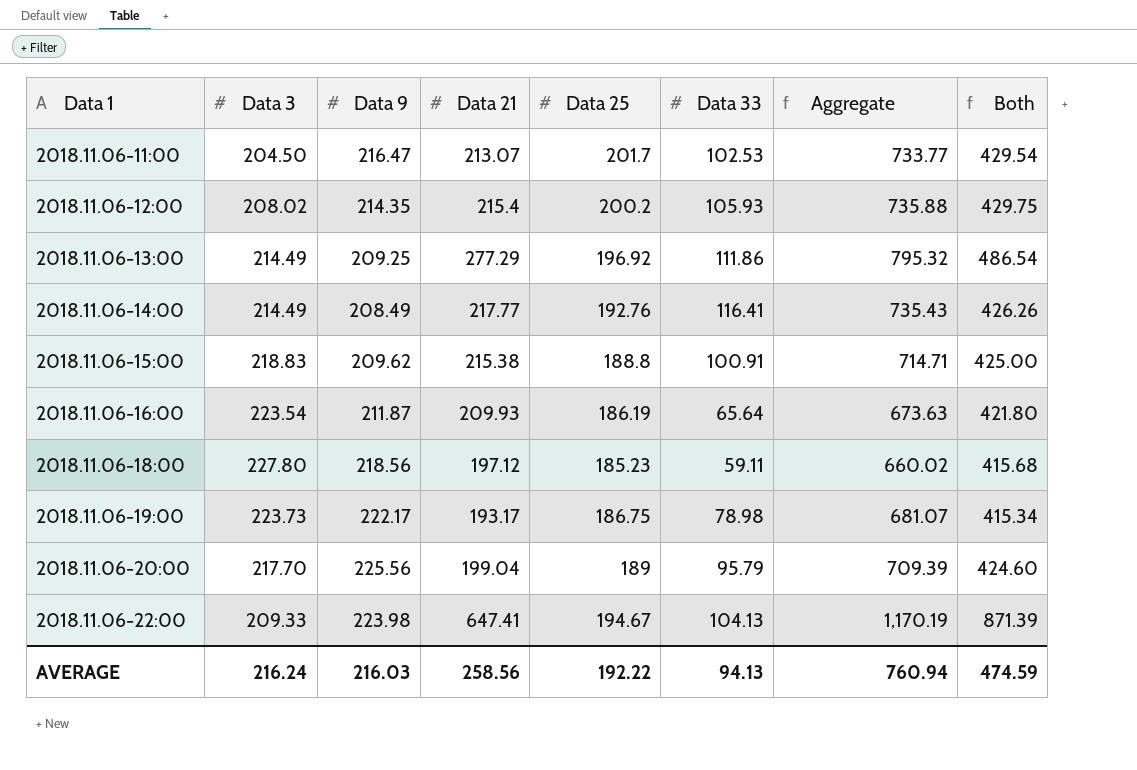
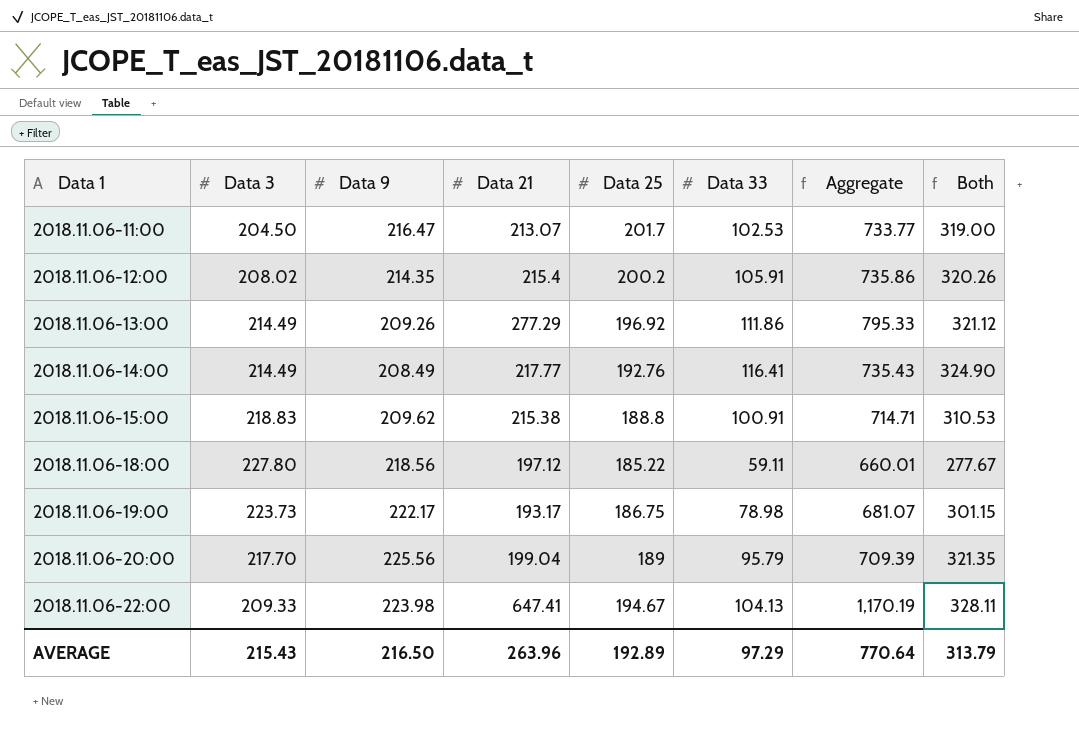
column Both | formula: [Data 9] + [Data 21] -> [Data 9] + [Data 33]
row 2018.11.06-16:00: 223.54 | 211.87 | 209.93 | 186.19 | 65.64 | 673.63 | 421.80 -> none
2018.11.06-12:00 | Data 33: 105.93 -> 105.91
2018.11.06-12:00 | Aggregate: 735.88 -> 735.86
2018.11.06-13:00 | Data 9: 209.25 -> 209.26
2018.11.06-13:00 | Aggregate: 795.32 -> 795.33
2018.11.06-18:00 | Data 25: 185.23 -> 185.22
2018.11.06-18:00 | Aggregate: 660.02 -> 660.01
AVERAGE | Data 3: 216.24 -> 215.43
AVERAGE | Data 9: 216.03 -> 216.50
AVERAGE | Data 21: 258.56 -> 263.96
AVERAGE | Data 25: 192.22 -> 192.89
AVERAGE | Data 33: 94.13 -> 97.29
AVERAGE | Aggregate: 760.94 -> 770.64
AVERAGE | Both: 474.59 -> 313.79

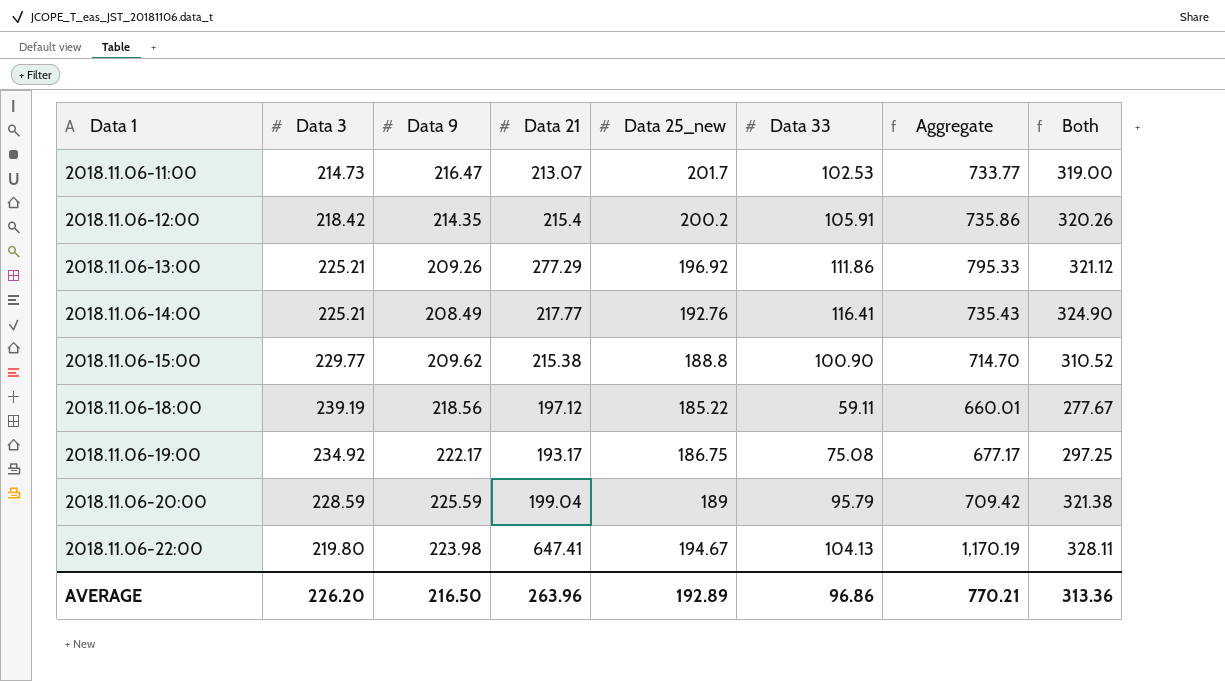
column name: Data 25 -> Data 25_new
2018.11.06-11:00 | Data 3: 204.50 -> 214.73
2018.11.06-12:00 | Data 3: 208.02 -> 218.42
2018.11.06-13:00 | Data 3: 214.49 -> 225.21
2018.11.06-14:00 | Data 3: 214.49 -> 225.21
2018.11.06-15:00 | Data 3: 218.83 -> 229.77
2018.11.06-15:00 | Data 33: 100.91 -> 100.90
2018.11.06-15:00 | Aggregate: 714.71 -> 714.70
2018.11.06-15:00 | Both: 310.53 -> 310.52
2018.11.06-18:00 | Data 3: 227.80 -> 239.19
2018.11.06-19:00 | Data 3: 223.73 -> 234.92
2018.11.06-19:00 | Data 33: 78.98 -> 75.08
2018.11.06-19:00 | Aggregate: 681.07 -> 677.17
2018.11.06-19:00 | Both: 301.15 -> 297.25
2018.11.06-20:00 | Data 3: 217.70 -> 228.59
2018.11.06-20:00 | Data 9: 225.56 -> 225.59
2018.11.06-20:00 | Aggregate: 709.39 -> 709.42
2018.11.06-20:00 | Both: 321.35 -> 321.38
2018.11.06-22:00 | Data 3: 209.33 -> 219.80
AVERAGE | Data 3: 215.43 -> 226.20
AVERAGE | Data 33: 97.29 -> 96.86
AVERAGE | Aggregate: 770.64 -> 770.21
AVERAGE | Both: 313.79 -> 313.36

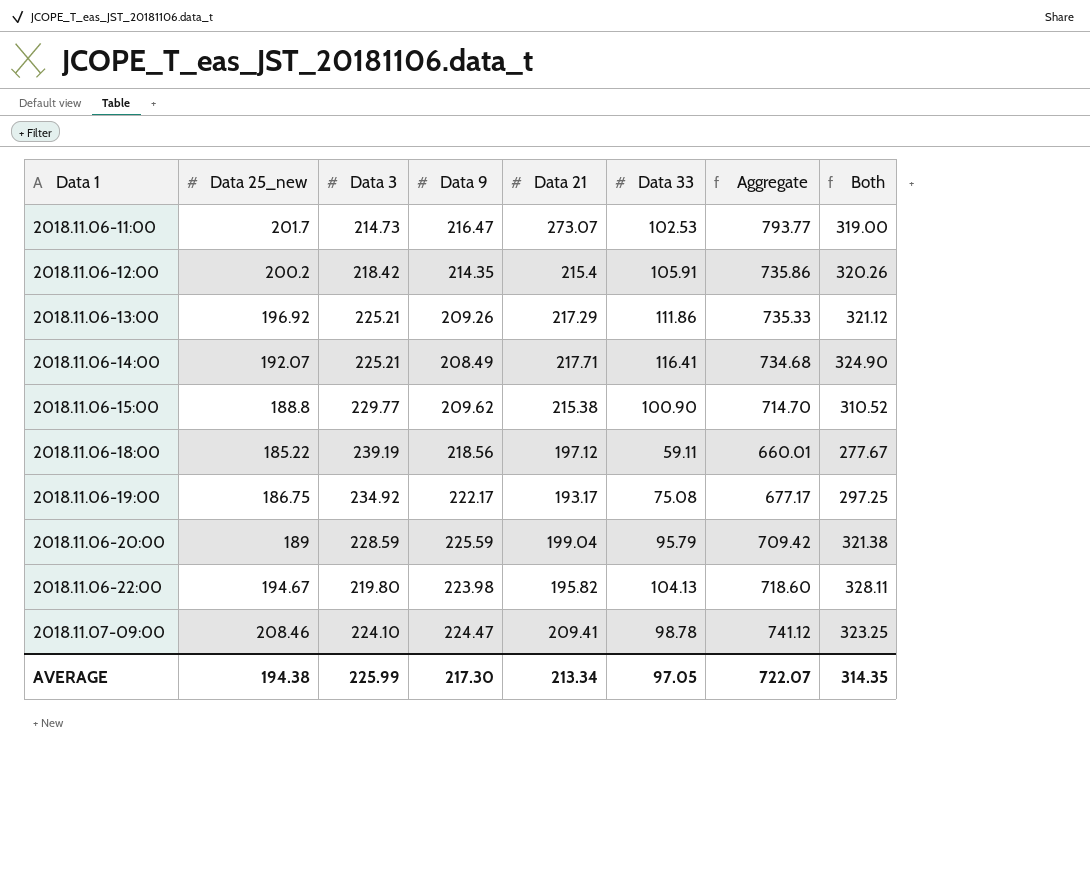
column Data 25_new | position: 5 -> 2
2018.11.06-11:00 | Data 21: 213.07 -> 273.07
2018.11.06-11:00 | Aggregate: 733.77 -> 793.77
2018.11.06-13:00 | Data 21: 277.29 -> 217.29
2018.11.06-13:00 | Aggregate: 795.33 -> 735.33
2018.11.06-14:00 | Data 25_new: 192.76 -> 192.07
2018.11.06-14:00 | Data 21: 217.77 -> 217.71
2018.11.06-14:00 | Aggregate: 735.43 -> 734.68
2018.11.06-22:00 | Data 21: 647.41 -> 195.82
2018.11.06-22:00 | Aggregate: 1,170.19 -> 718.60
row 2018.11.07-09:00: none -> 208.46 | 224.10 | 224.47 | 209.41 | 98.78 | 741.12 | 323.25
AVERAGE | Data 25_new: 192.89 -> 194.38
AVERAGE | Data 3: 226.20 -> 225.99
AVERAGE | Data 9: 216.50 -> 217.30
AVERAGE | Data 21: 263.96 -> 213.34
AVERAGE | Data 33: 96.86 -> 97.05
AVERAGE | Aggregate: 770.21 -> 722.07
AVERAGE | Both: 313.36 -> 314.35

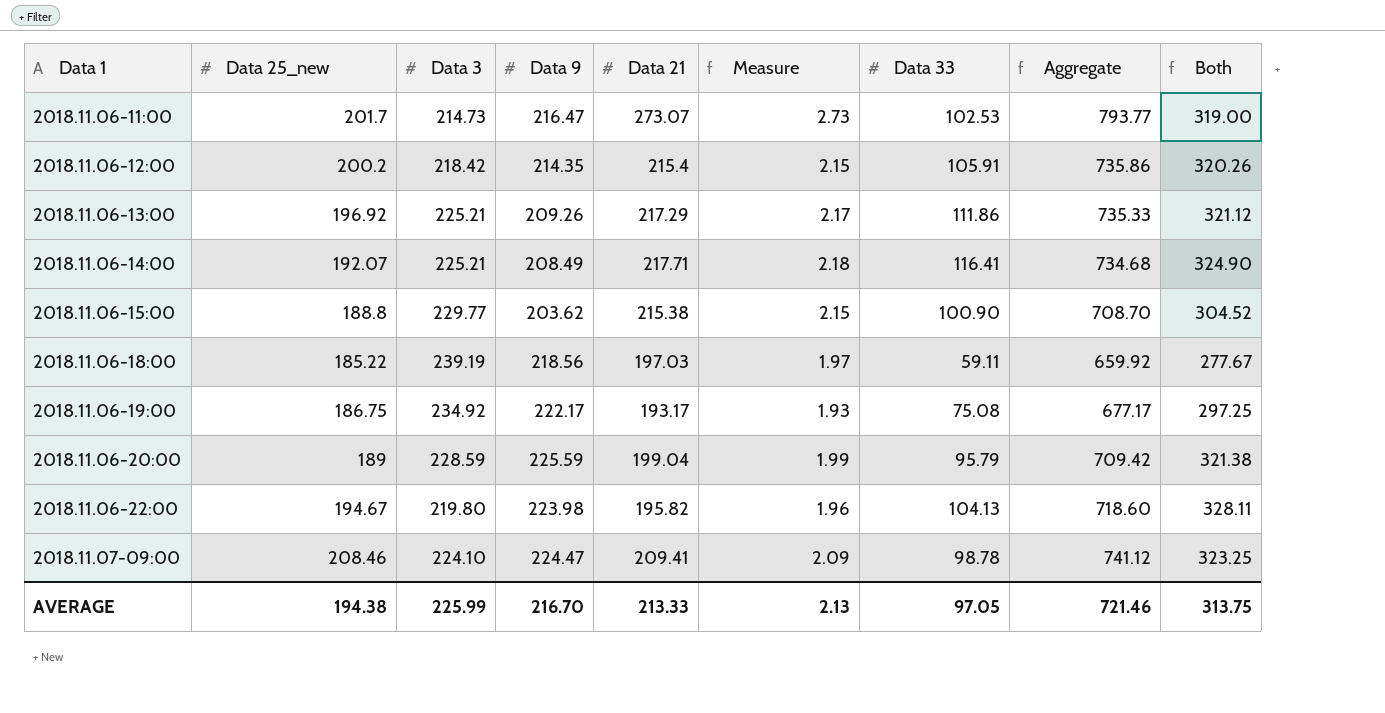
column Measure | formula: none -> [Data 21] * 0.01
2018.11.06-15:00 | Data 9: 209.62 -> 203.62
2018.11.06-15:00 | Aggregate: 714.70 -> 708.70
2018.11.06-15:00 | Both: 310.52 -> 304.52
2018.11.06-18:00 | Data 21: 197.12 -> 197.03
2018.11.06-18:00 | Aggregate: 660.01 -> 659.92
AVERAGE | Data 9: 217.30 -> 216.70
AVERAGE | Data 21: 213.34 -> 213.33
AVERAGE | Aggregate: 722.07 -> 721.46
AVERAGE | Both: 314.35 -> 313.75

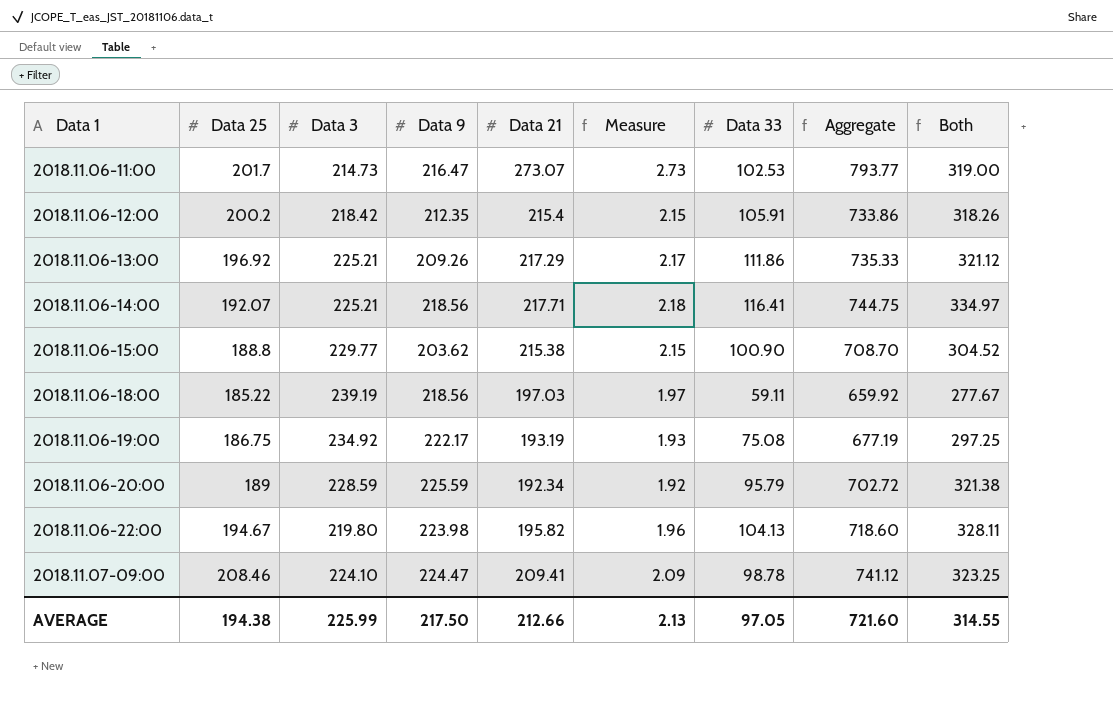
column name: Data 25_new -> Data 25
2018.11.06-12:00 | Data 9: 214.35 -> 212.35
2018.11.06-12:00 | Aggregate: 735.86 -> 733.86
2018.11.06-12:00 | Both: 320.26 -> 318.26
2018.11.06-14:00 | Data 9: 208.49 -> 218.56
2018.11.06-14:00 | Aggregate: 734.68 -> 744.75
2018.11.06-14:00 | Both: 324.90 -> 334.97
2018.11.06-19:00 | Data 21: 193.17 -> 193.19
2018.11.06-19:00 | Aggregate: 677.17 -> 677.19
2018.11.06-20:00 | Data 21: 199.04 -> 192.34
2018.11.06-20:00 | Measure: 1.99 -> 1.92
2018.11.06-20:00 | Aggregate: 709.42 -> 702.72
AVERAGE | Data 9: 216.70 -> 217.50
AVERAGE | Data 21: 213.33 -> 212.66
AVERAGE | Aggregate: 721.46 -> 721.60
AVERAGE | Both: 313.75 -> 314.55

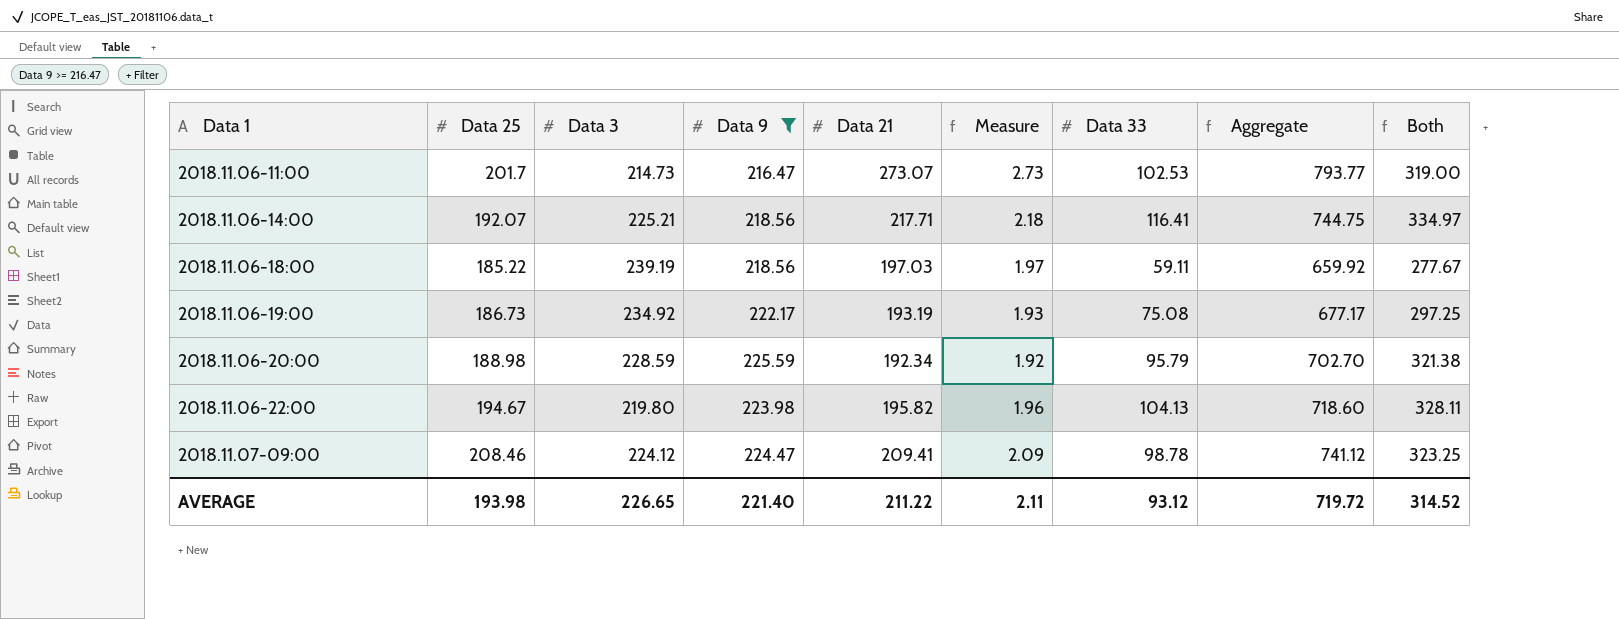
filter: none -> Data 9 >= 216.47
2018.11.06-19:00 | Data 25: 186.75 -> 186.73
2018.11.06-19:00 | Aggregate: 677.19 -> 677.17
2018.11.06-20:00 | Data 25: 189 -> 188.98
2018.11.06-20:00 | Aggregate: 702.72 -> 702.70
2018.11.07-09:00 | Data 3: 224.10 -> 224.12
AVERAGE | Data 25: 194.38 -> 193.98
AVERAGE | Data 3: 225.99 -> 226.65
AVERAGE | Data 9: 217.50 -> 221.40
AVERAGE | Data 21: 212.66 -> 211.22
AVERAGE | Measure: 2.13 -> 2.11
AVERAGE | Data 33: 97.05 -> 93.12
AVERAGE | Aggregate: 721.60 -> 719.72
AVERAGE | Both: 314.55 -> 314.52

